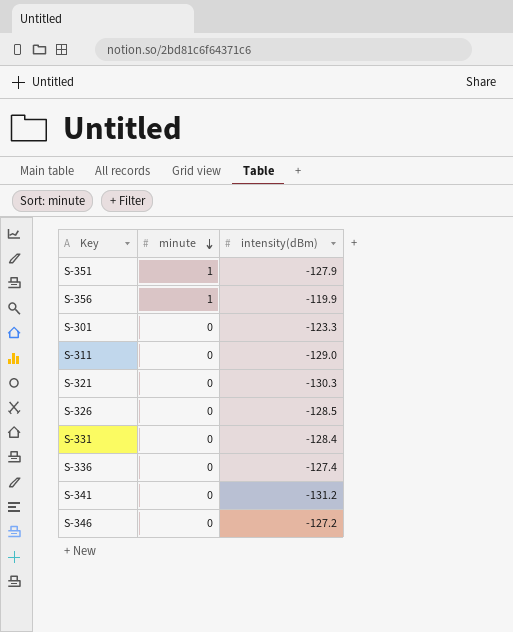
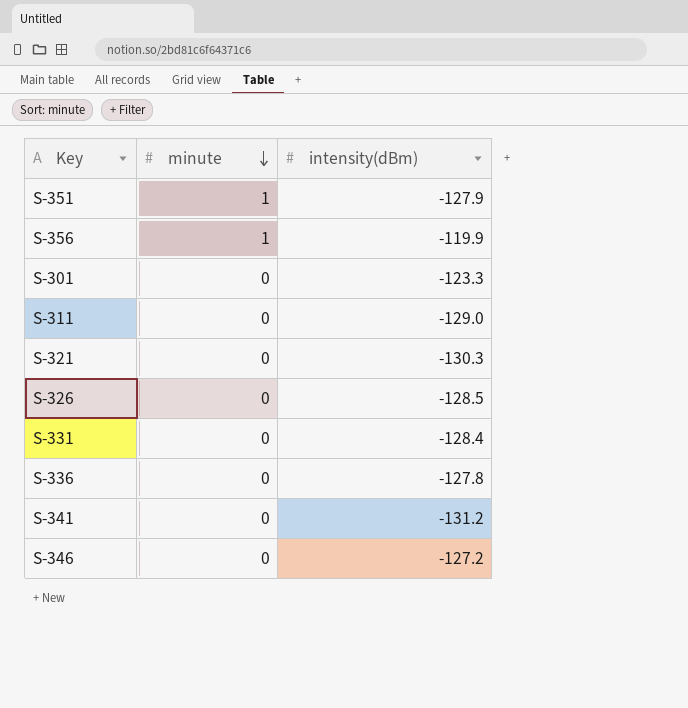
S-336 | intensity(dBm): -127.4 -> -127.8

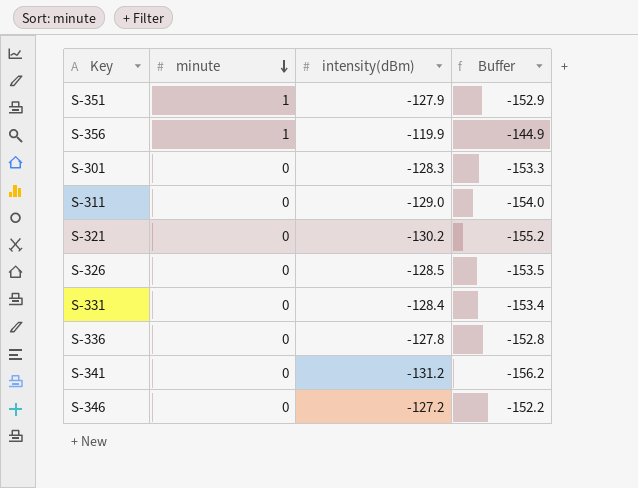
column Buffer | formula: none -> [intensity(dBm)] - 25
S-301 | intensity(dBm): -123.3 -> -128.3
S-321 | intensity(dBm): -130.3 -> -130.2

